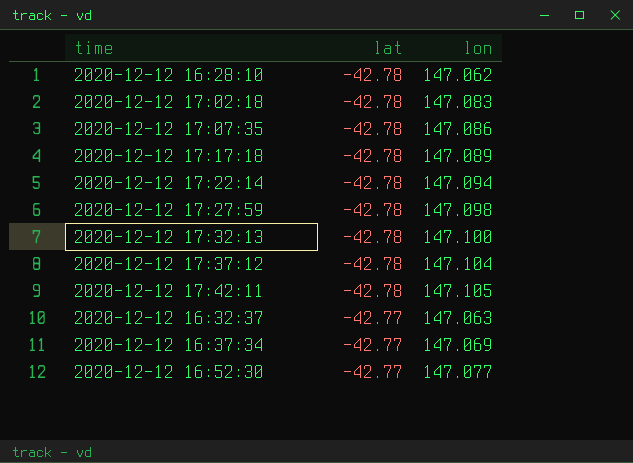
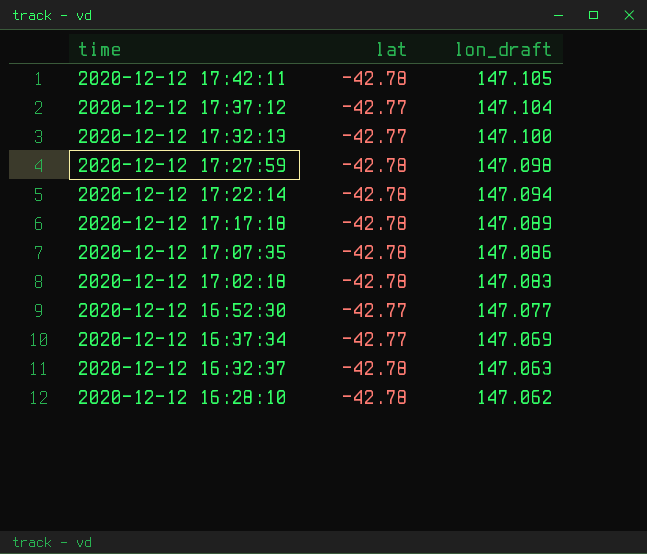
row order: lat ascending -> time descending
column name: lon -> lon_draft
2020-12-12 17:37:12 | lat: -42.78 -> -42.77
2020-12-12 17:32:13 | lat: -42.78 -> -42.77
2020-12-12 16:32:37 | lat: -42.77 -> -42.78

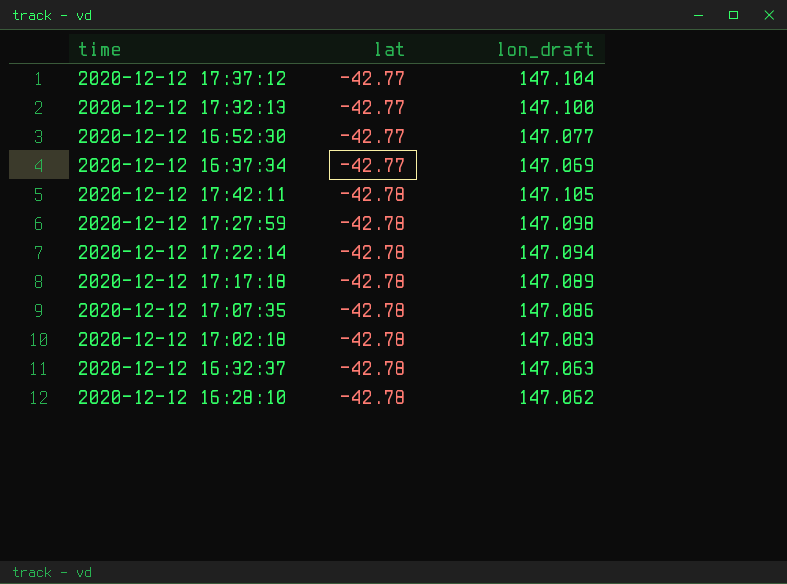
row order: time descending -> lat descending

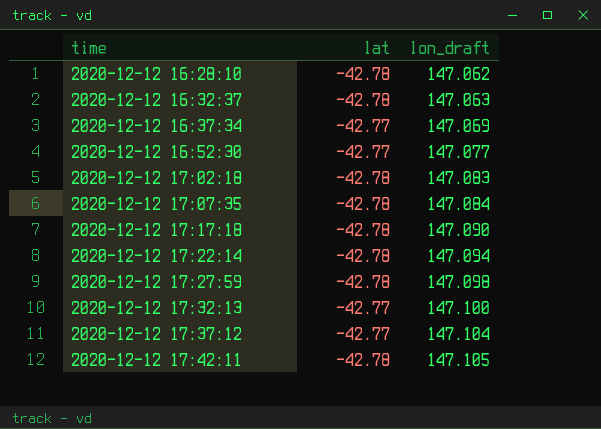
row order: lat descending -> time ascending
2020-12-12 17:07:35 | lon_draft: 147.086 -> 147.084
2020-12-12 17:17:18 | lon_draft: 147.089 -> 147.090

